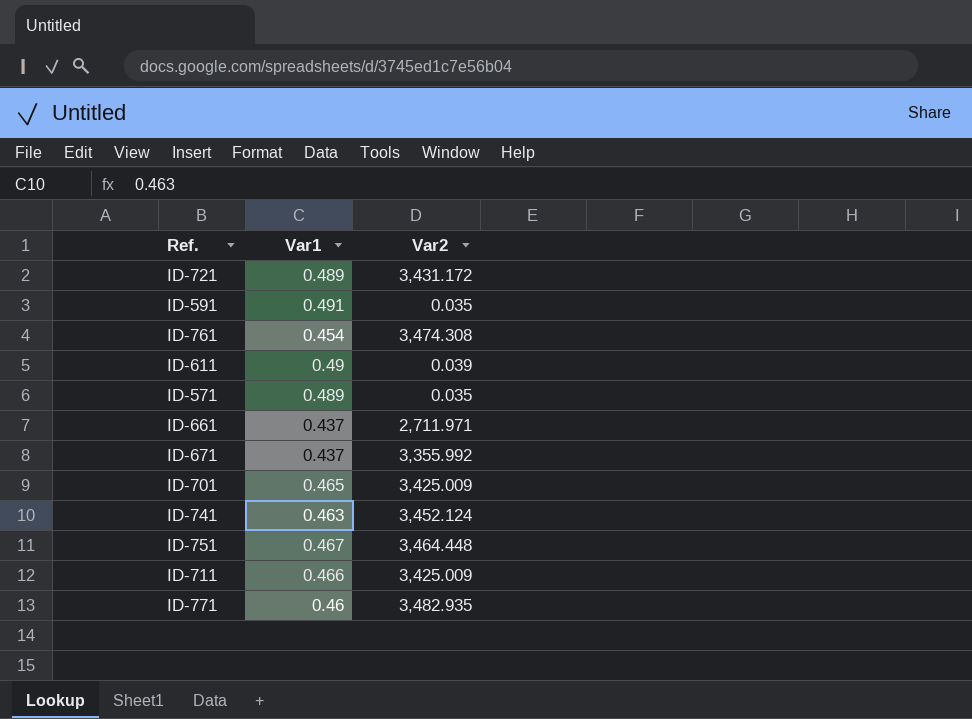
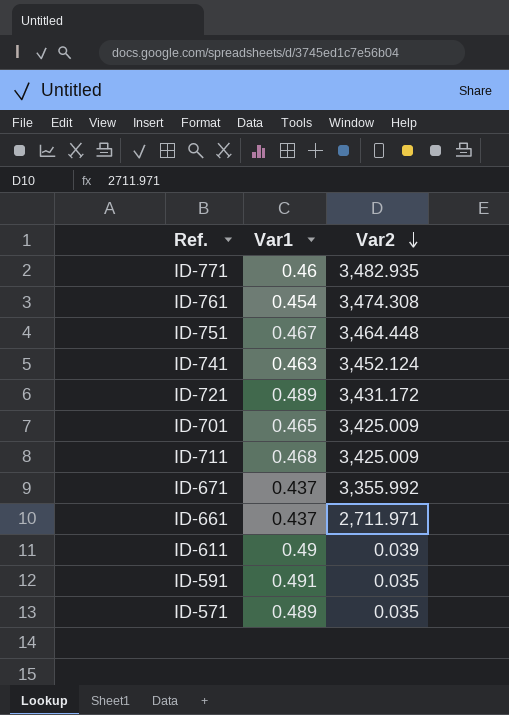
row order: none -> Var2 descending
ID-711 | Var1: 0.466 -> 0.468

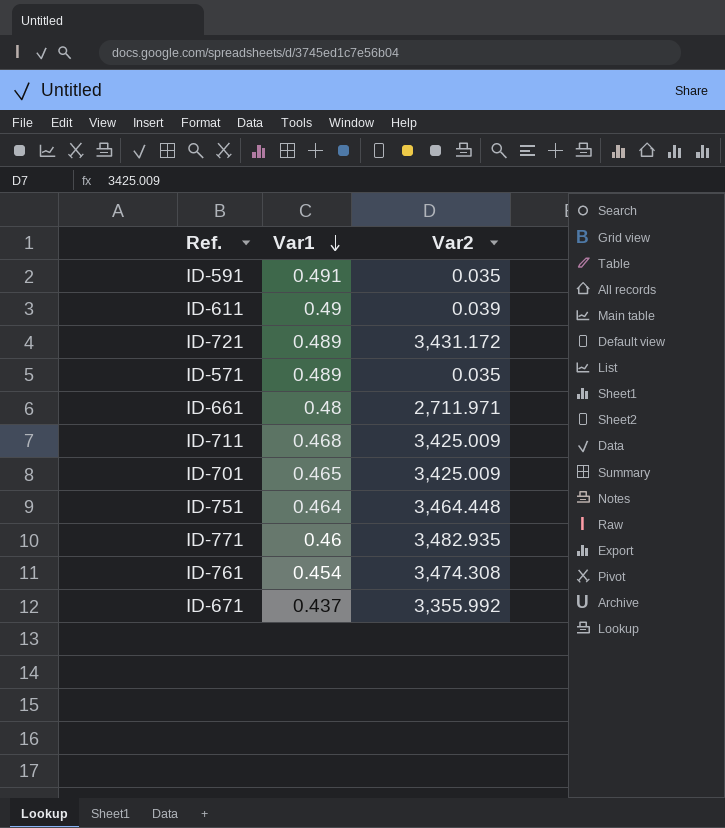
row order: Var2 descending -> Var1 descending
row ID-741: 0.463 | 3,452.124 -> none
ID-661 | Var1: 0.437 -> 0.48
ID-751 | Var1: 0.467 -> 0.464

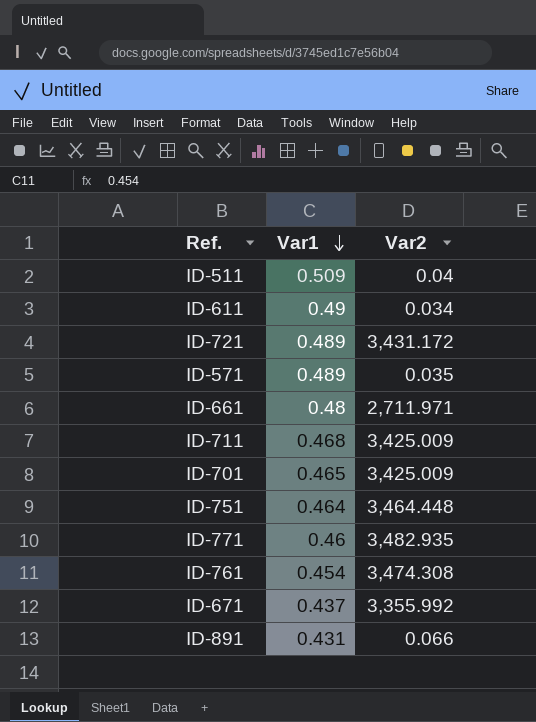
row ID-591: 0.491 | 0.035 -> none
row ID-511: none -> 0.509 | 0.04
ID-611 | Var2: 0.039 -> 0.034
row ID-891: none -> 0.431 | 0.066

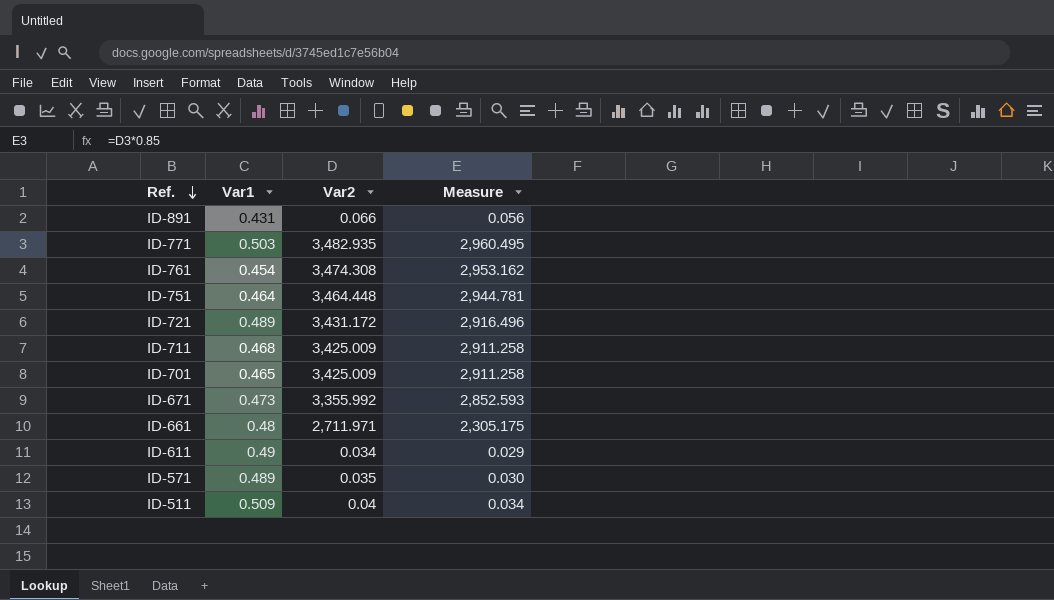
row order: Var1 descending -> Ref. descending
column Measure | formula: none -> [Var2] * 0.85
ID-771 | Var1: 0.46 -> 0.503
ID-671 | Var1: 0.437 -> 0.473

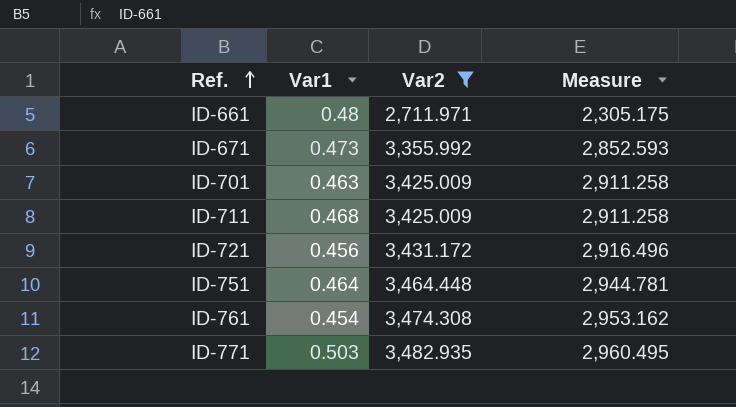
filter: none -> Var2 >= 2,711.971
row order: Ref. descending -> Ref. ascending
ID-701 | Var1: 0.465 -> 0.463
ID-721 | Var1: 0.489 -> 0.456

